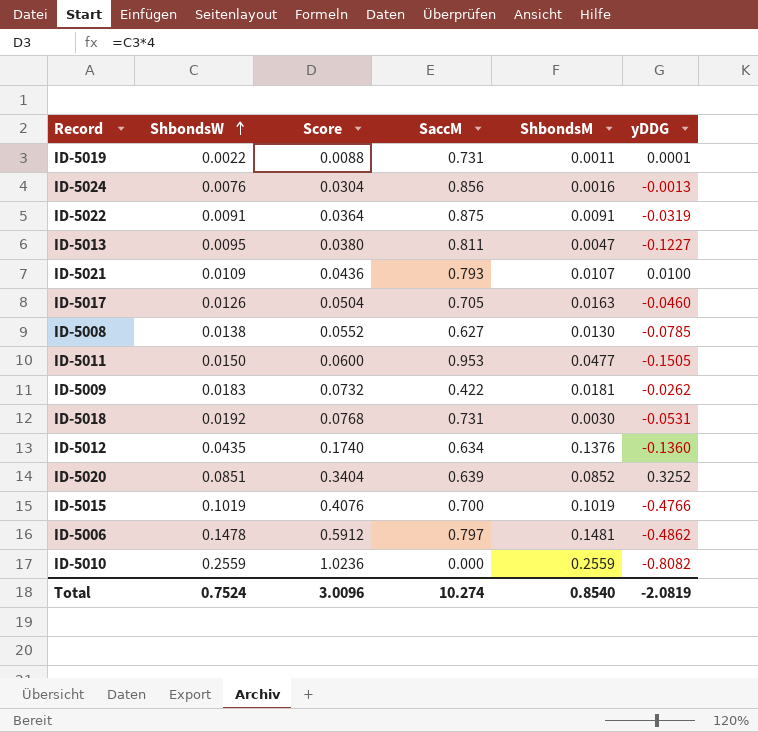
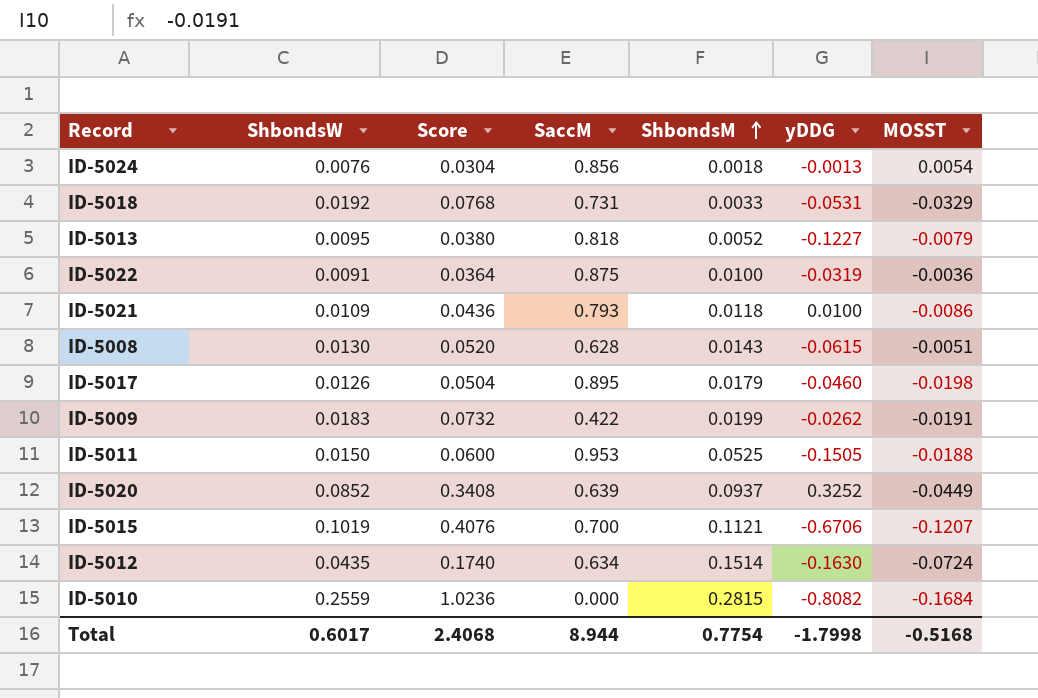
row order: ShbondsW ascending -> ShbondsM ascending
column MOSST | position: none -> 7
row ID-5019: 0.0022 | 0.0088 | 0.731 | 0.0011 | 0.0001 -> none
row ID-5006: 0.1478 | 0.5912 | 0.797 | 0.1481 | -0.4862 -> none
ID-5024 | ShbondsM: 0.0016 -> 0.0018
ID-5018 | ShbondsM: 0.0030 -> 0.0033
ID-5013 | SaccM: 0.811 -> 0.818
ID-5013 | ShbondsM: 0.0047 -> 0.0052
ID-5022 | ShbondsM: 0.0091 -> 0.0100
ID-5021 | ShbondsM: 0.0107 -> 0.0118
ID-5008 | ShbondsW: 0.0138 -> 0.0130
ID-5008 | Score: 0.0552 -> 0.0520
ID-5008 | SaccM: 0.627 -> 0.628
ID-5008 | ShbondsM: 0.0130 -> 0.0143
ID-5008 | yDDG: -0.0785 -> -0.0615
ID-5017 | SaccM: 0.705 -> 0.895
ID-5017 | ShbondsM: 0.0163 -> 0.0179
ID-5009 | ShbondsM: 0.0181 -> 0.0199
ID-5011 | ShbondsM: 0.0477 -> 0.0525
ID-5020 | ShbondsW: 0.0851 -> 0.0852
ID-5020 | Score: 0.3404 -> 0.3408
ID-5020 | ShbondsM: 0.0852 -> 0.0937
ID-5015 | ShbondsM: 0.1019 -> 0.1121
ID-5015 | yDDG: -0.4766 -> -0.6706
ID-5012 | ShbondsM: 0.1376 -> 0.1514
ID-5012 | yDDG: -0.1360 -> -0.1630
ID-5010 | ShbondsM: 0.2559 -> 0.2815
Total | ShbondsW: 0.7524 -> 0.6017
Total | Score: 3.0096 -> 2.4068
Total | SaccM: 10.274 -> 8.944
Total | ShbondsM: 0.8540 -> 0.7754
Total | yDDG: -2.0819 -> -1.7998

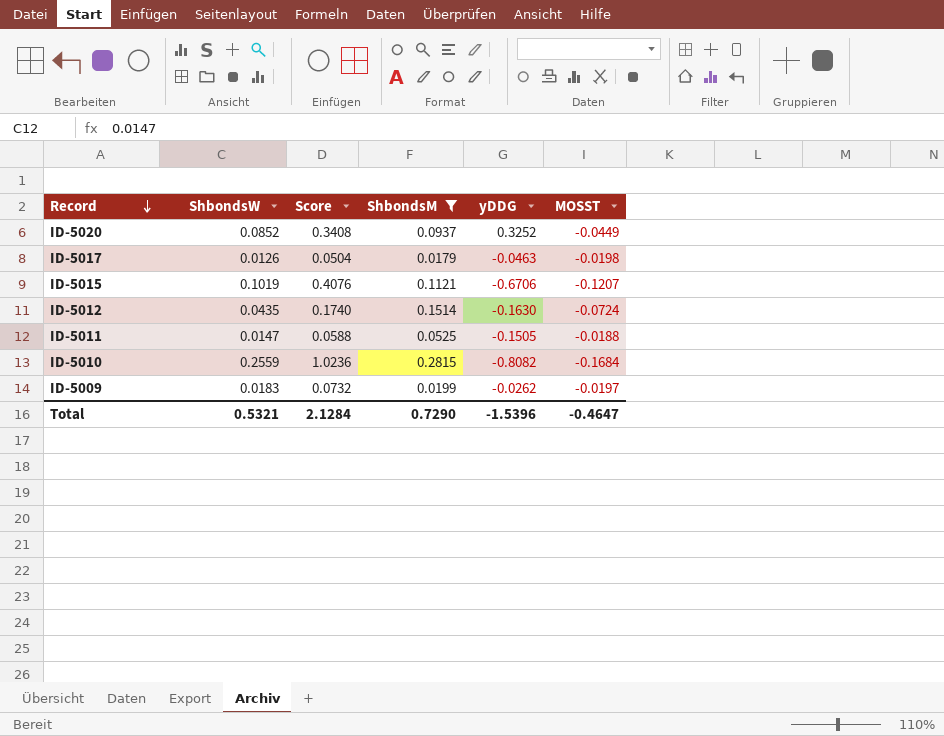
filter: none -> ShbondsM >= 0.0179
row order: ShbondsM ascending -> Record descending
column SaccM | position: 4 -> none
ID-5017 | yDDG: -0.0460 -> -0.0463
ID-5011 | ShbondsW: 0.0150 -> 0.0147
ID-5011 | Score: 0.0600 -> 0.0588
ID-5009 | MOSST: -0.0191 -> -0.0197
Total | ShbondsW: 0.6017 -> 0.5321
Total | Score: 2.4068 -> 2.1284
Total | ShbondsM: 0.7754 -> 0.7290
Total | yDDG: -1.7998 -> -1.5396
Total | MOSST: -0.5168 -> -0.4647

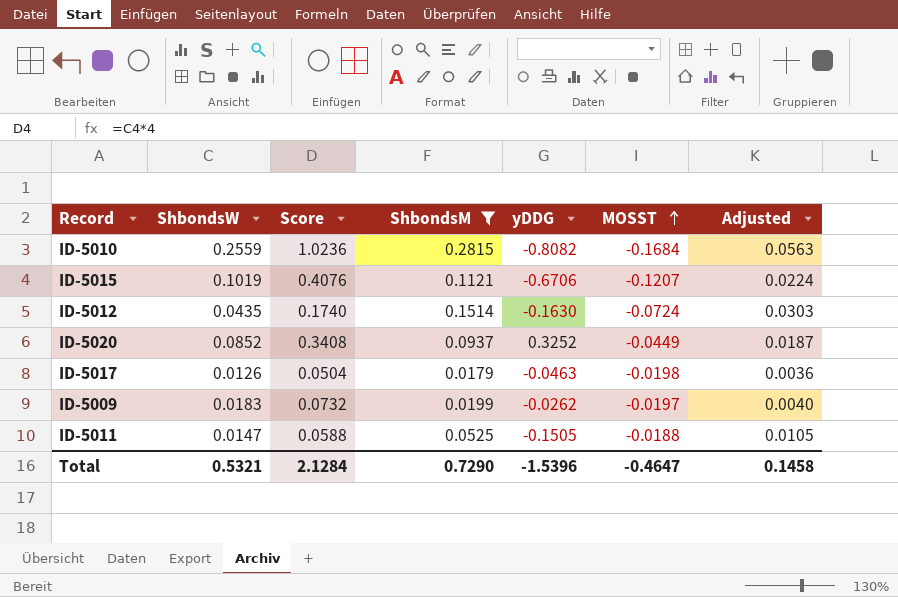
row order: Record descending -> MOSST ascending
column Adjusted | formula: none -> [ShbondsM] * 0.2

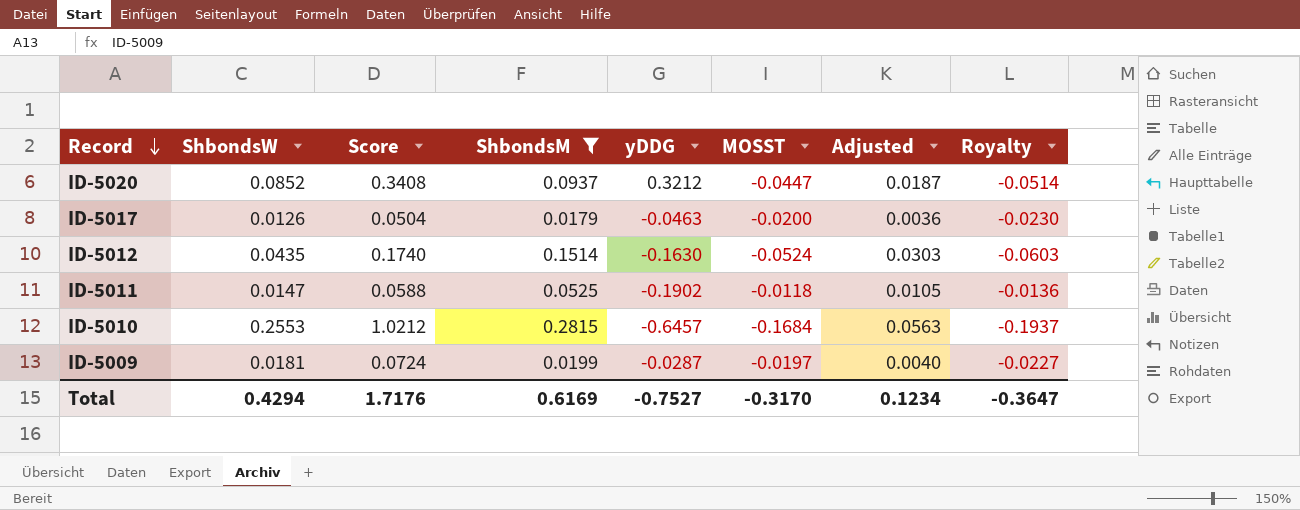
row order: MOSST ascending -> Record descending
column Royalty | formula: none -> [MOSST] * 1.15
row ID-5015: 0.1019 | 0.4076 | 0.1121 | -0.6706 | -0.1207 | 0.0224 -> none
ID-5020 | yDDG: 0.3252 -> 0.3212
ID-5020 | MOSST: -0.0449 -> -0.0447
ID-5017 | MOSST: -0.0198 -> -0.0200
ID-5012 | MOSST: -0.0724 -> -0.0524
ID-5011 | yDDG: -0.1505 -> -0.1902
ID-5011 | MOSST: -0.0188 -> -0.0118
ID-5010 | ShbondsW: 0.2559 -> 0.2553
ID-5010 | Score: 1.0236 -> 1.0212
ID-5010 | yDDG: -0.8082 -> -0.6457
ID-5009 | ShbondsW: 0.0183 -> 0.0181
ID-5009 | Score: 0.0732 -> 0.0724
ID-5009 | yDDG: -0.0262 -> -0.0287
Total | ShbondsW: 0.5321 -> 0.4294
Total | Score: 2.1284 -> 1.7176
Total | ShbondsM: 0.7290 -> 0.6169
Total | yDDG: -1.5396 -> -0.7527
Total | MOSST: -0.4647 -> -0.3170
Total | Adjusted: 0.1458 -> 0.1234

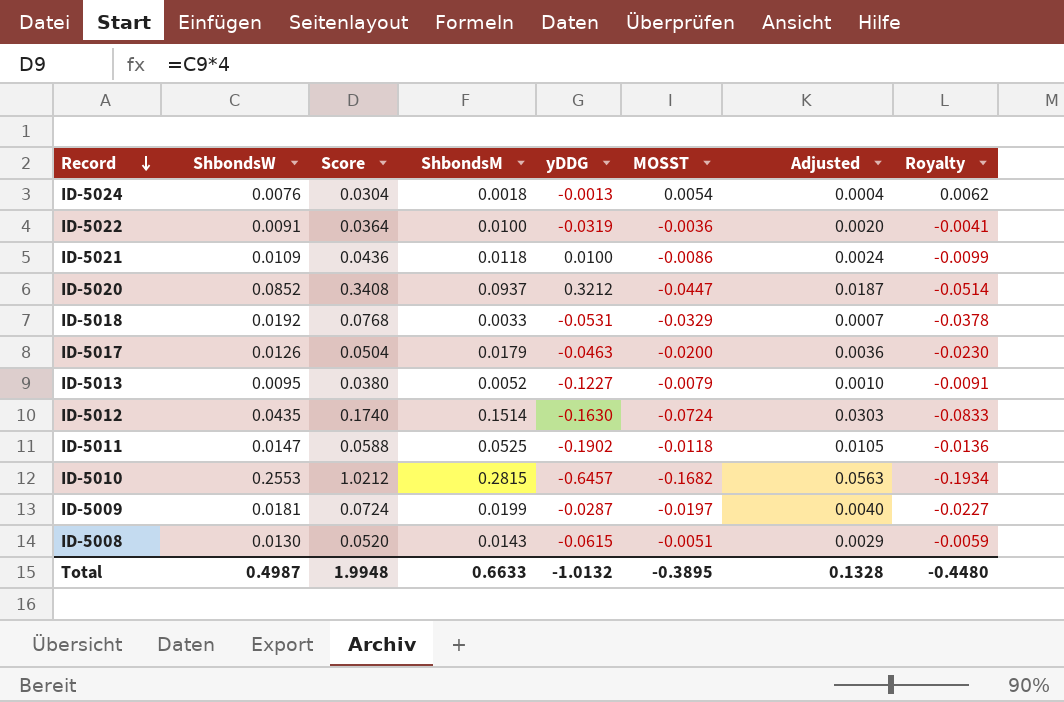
filter: ShbondsM >= 0.0179 -> none
ID-5012 | MOSST: -0.0524 -> -0.0724
ID-5012 | Royalty: -0.0603 -> -0.0833
ID-5010 | MOSST: -0.1684 -> -0.1682
ID-5010 | Royalty: -0.1937 -> -0.1934
Total | ShbondsW: 0.4294 -> 0.4987
Total | Score: 1.7176 -> 1.9948
Total | ShbondsM: 0.6169 -> 0.6633
Total | yDDG: -0.7527 -> -1.0132
Total | MOSST: -0.3170 -> -0.3895
Total | Adjusted: 0.1234 -> 0.1328
Total | Royalty: -0.3647 -> -0.4480

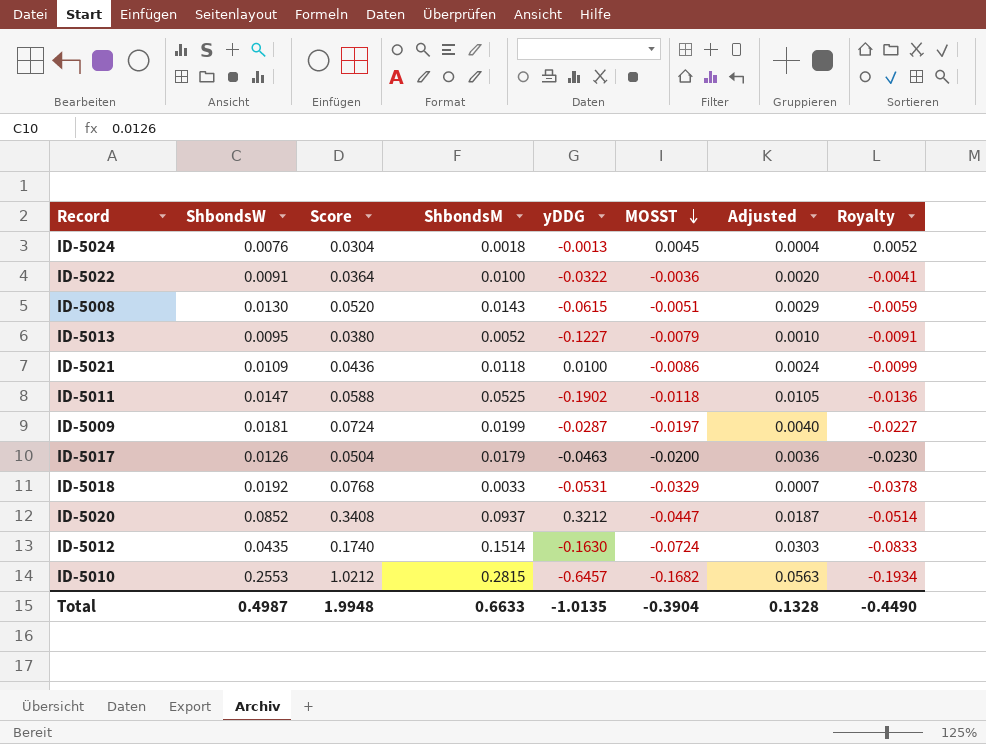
row order: Record descending -> MOSST descending
ID-5024 | MOSST: 0.0054 -> 0.0045
ID-5024 | Royalty: 0.0062 -> 0.0052
ID-5022 | yDDG: -0.0319 -> -0.0322
Total | yDDG: -1.0132 -> -1.0135
Total | MOSST: -0.3895 -> -0.3904
Total | Royalty: -0.4480 -> -0.4490

